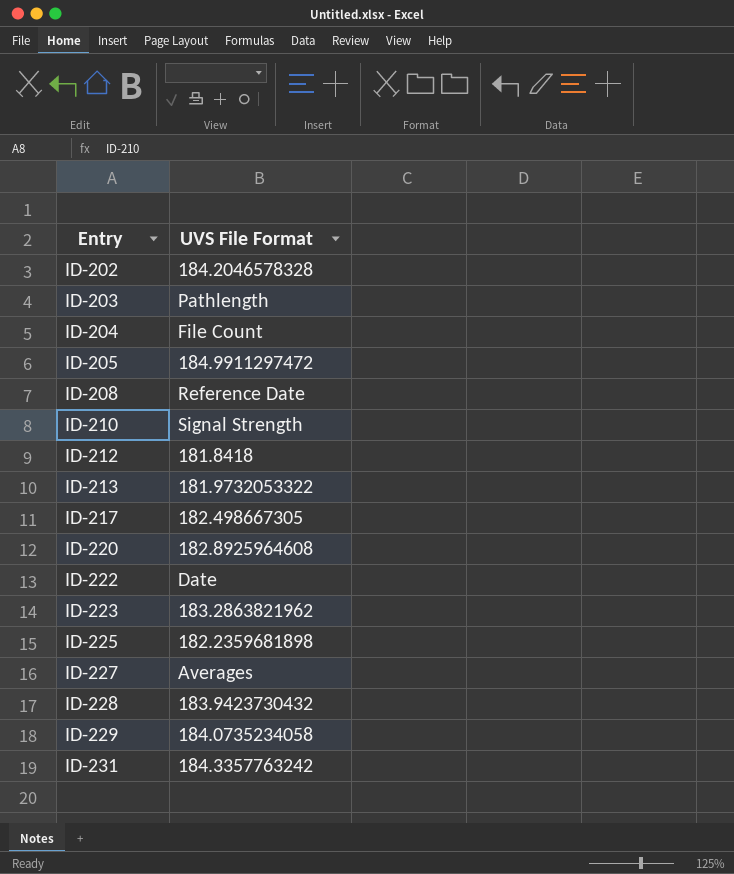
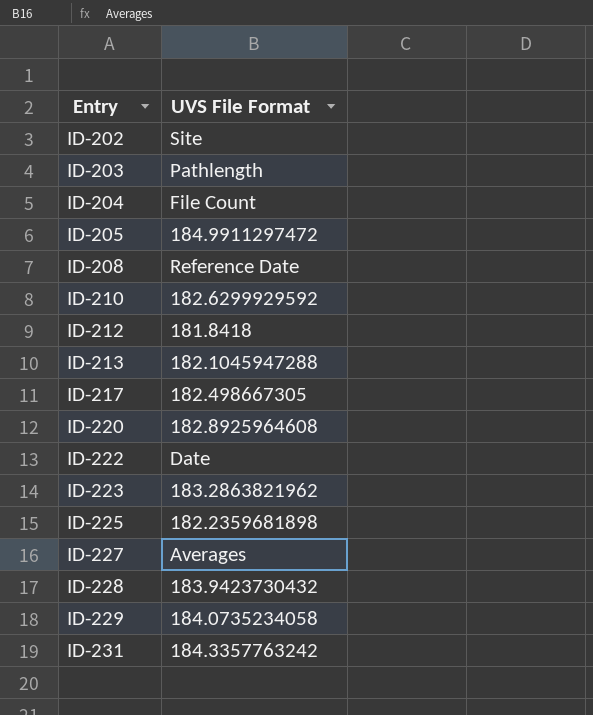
ID-202 | UVS File Format: 184.2046578328 -> Site
ID-210 | UVS File Format: Signal Strength -> 182.6299929592
ID-213 | UVS File Format: 181.9732053322 -> 182.1045947288

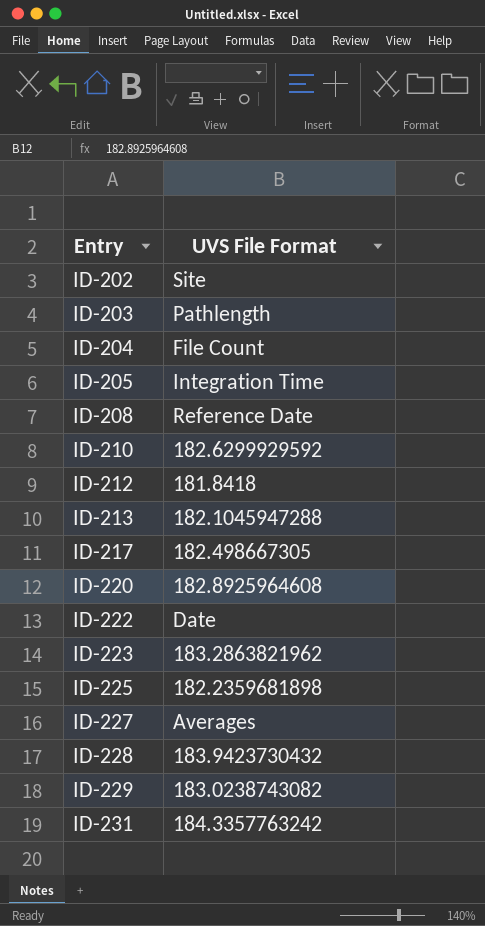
ID-205 | UVS File Format: 184.9911297472 -> Integration Time
ID-229 | UVS File Format: 184.0735234058 -> 183.0238743082

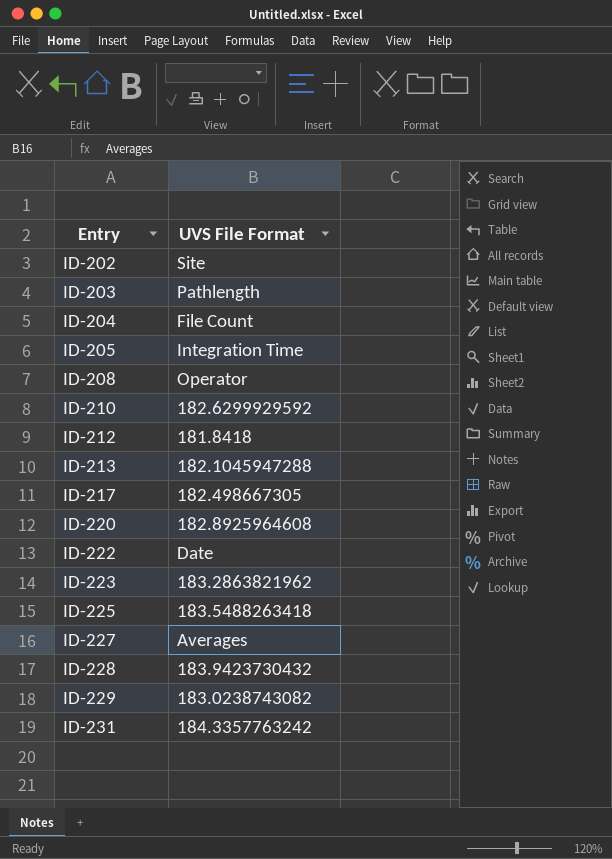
ID-208 | UVS File Format: Reference Date -> Operator
ID-225 | UVS File Format: 182.2359681898 -> 183.5488263418

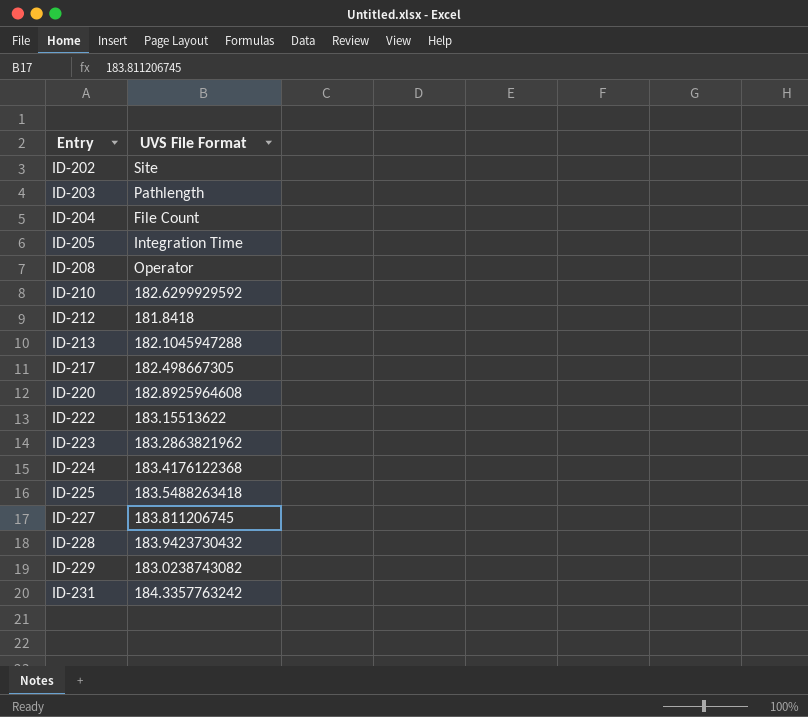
ID-222 | UVS File Format: Date -> 183.15513622
row ID-224: none -> 183.4176122368
ID-227 | UVS File Format: Averages -> 183.811206745

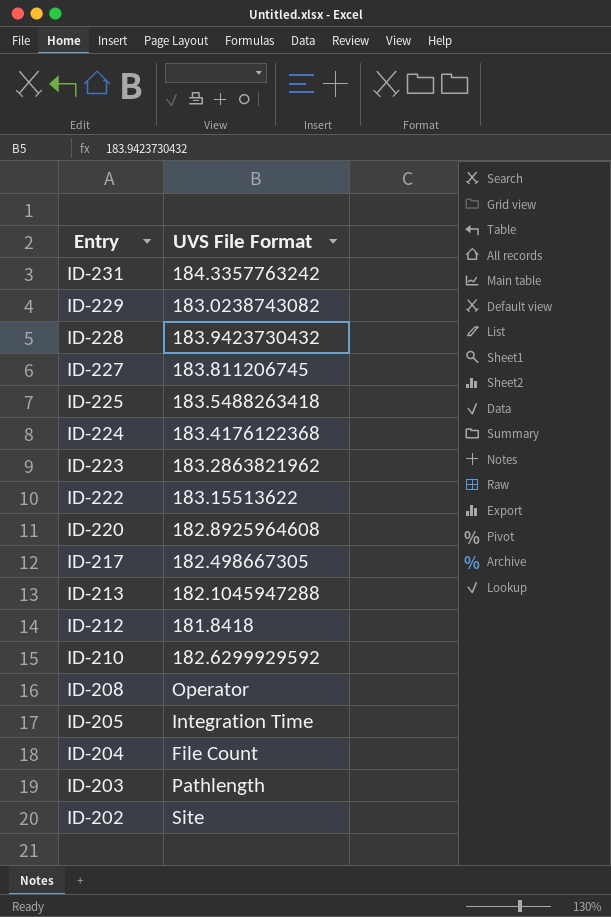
row order: Entry ascending -> Entry descending

